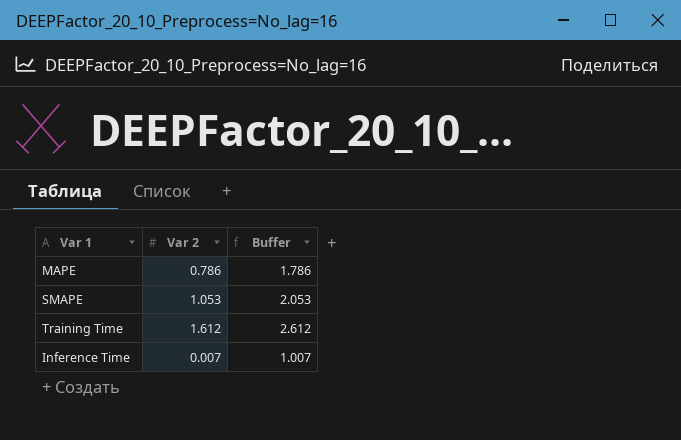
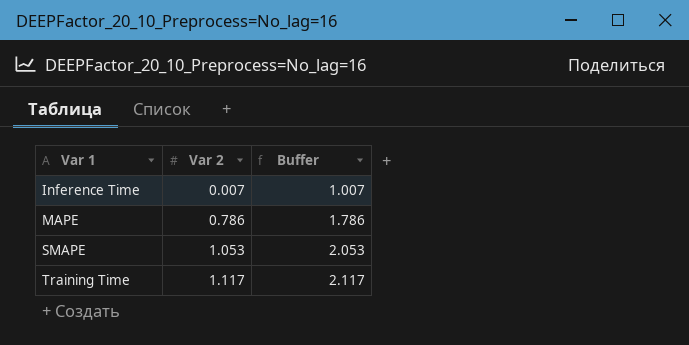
row order: none -> Var 1 ascending
Training Time | Var 2: 1.612 -> 1.117
Training Time | Buffer: 2.612 -> 2.117

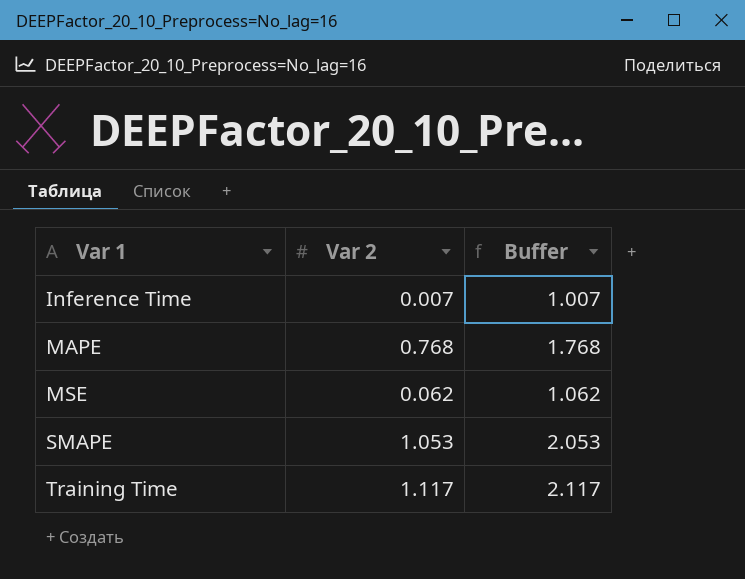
MAPE | Var 2: 0.786 -> 0.768
MAPE | Buffer: 1.786 -> 1.768
row MSE: none -> 0.062 | 1.062

